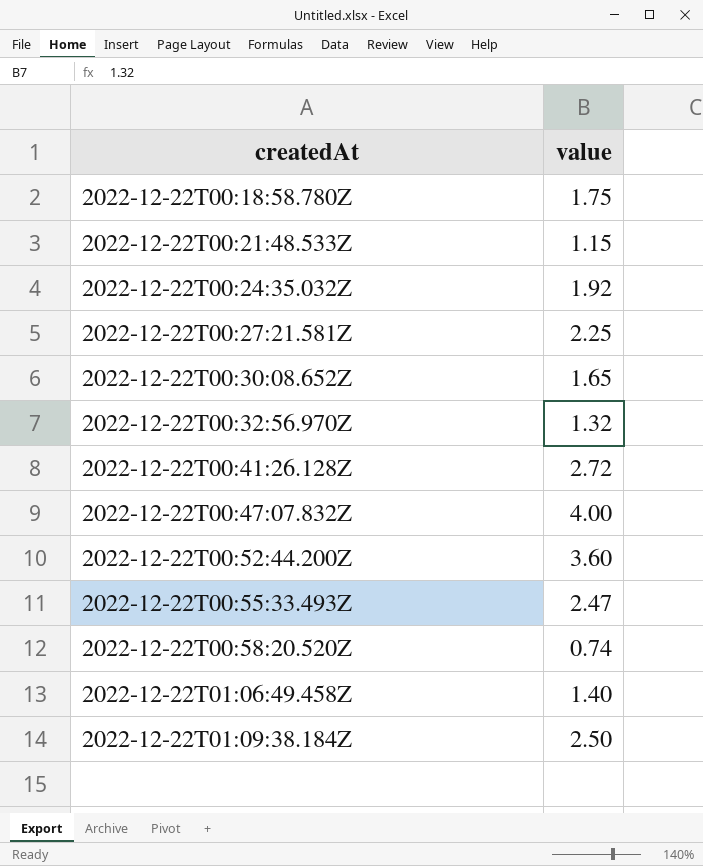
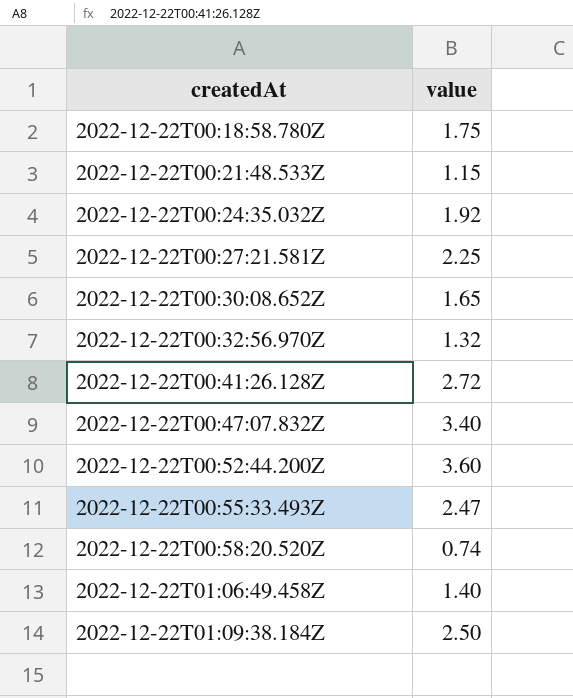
2022-12-22T00:47:07.832Z | value: 4.00 -> 3.40

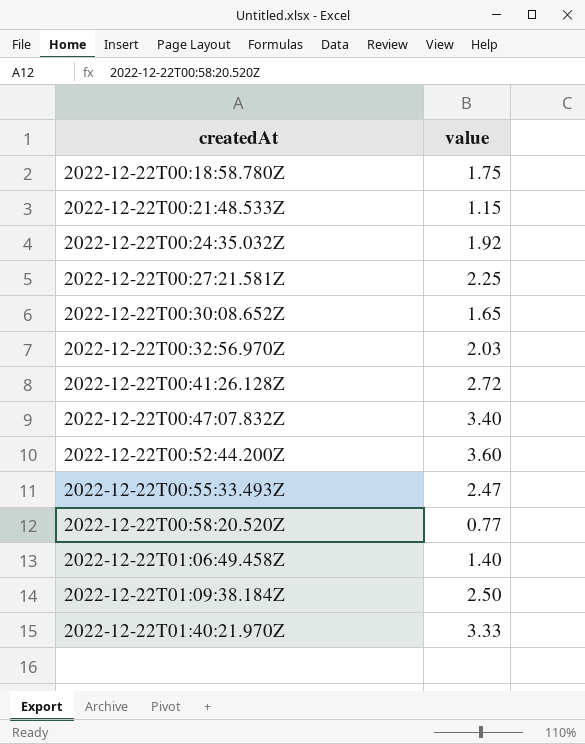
2022-12-22T00:32:56.970Z | value: 1.32 -> 2.03
2022-12-22T00:58:20.520Z | value: 0.74 -> 0.77
row 2022-12-22T01:40:21.970Z: none -> 3.33

